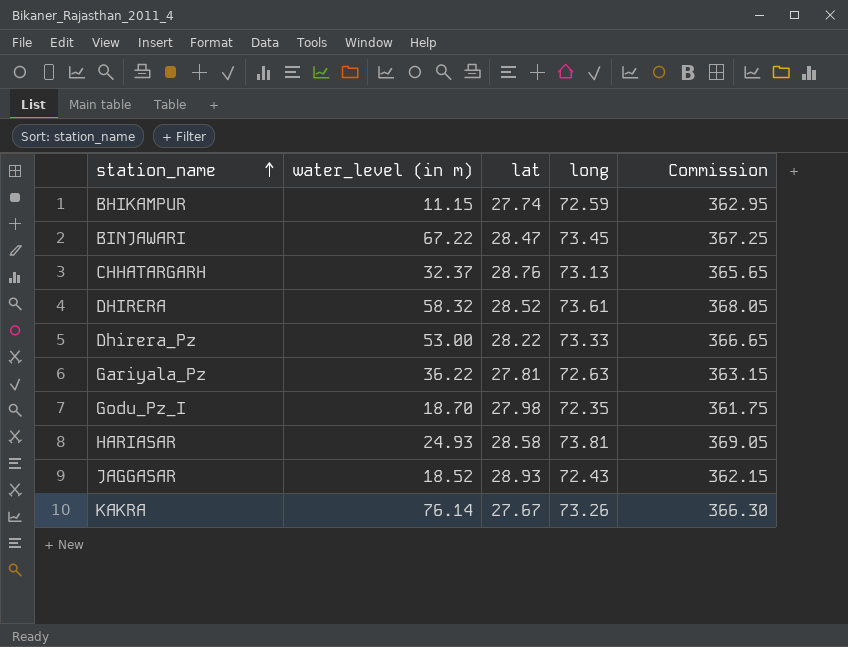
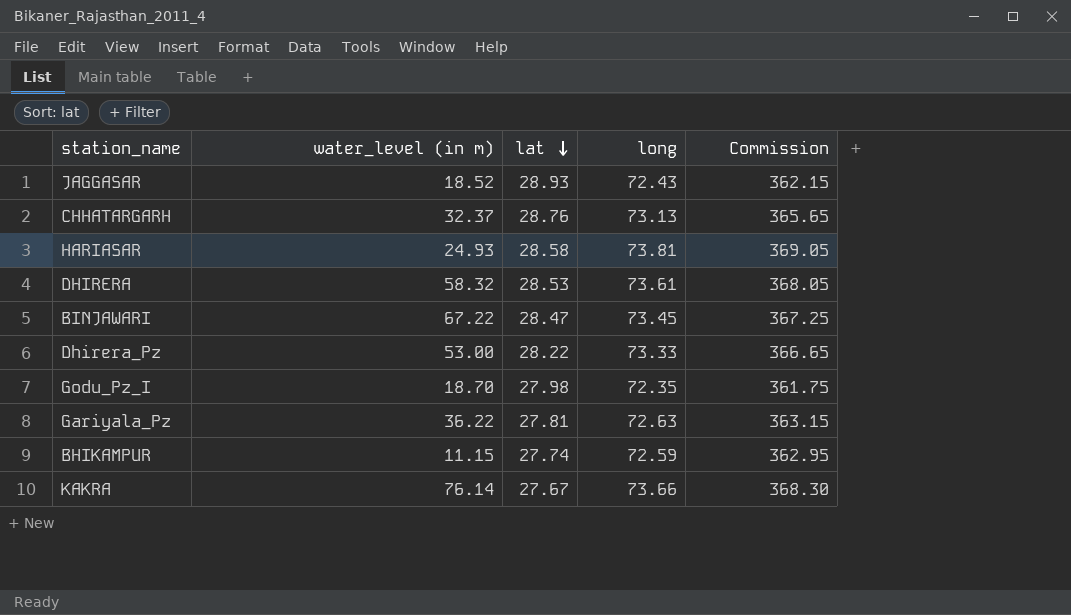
row order: station_name ascending -> lat descending
DHIRERA | lat: 28.52 -> 28.53
KAKRA | long: 73.26 -> 73.66
KAKRA | Commission: 366.30 -> 368.30

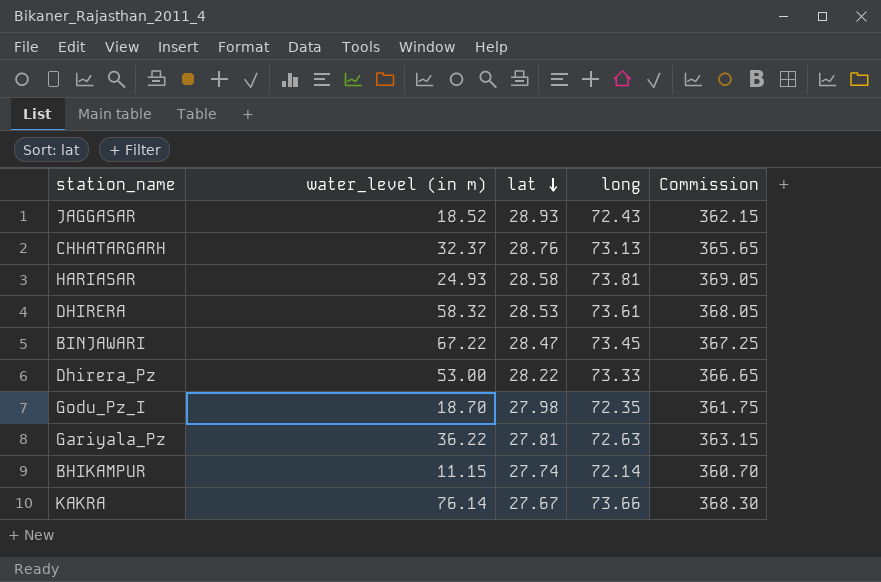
BHIKAMPUR | long: 72.59 -> 72.14
BHIKAMPUR | Commission: 362.95 -> 360.70

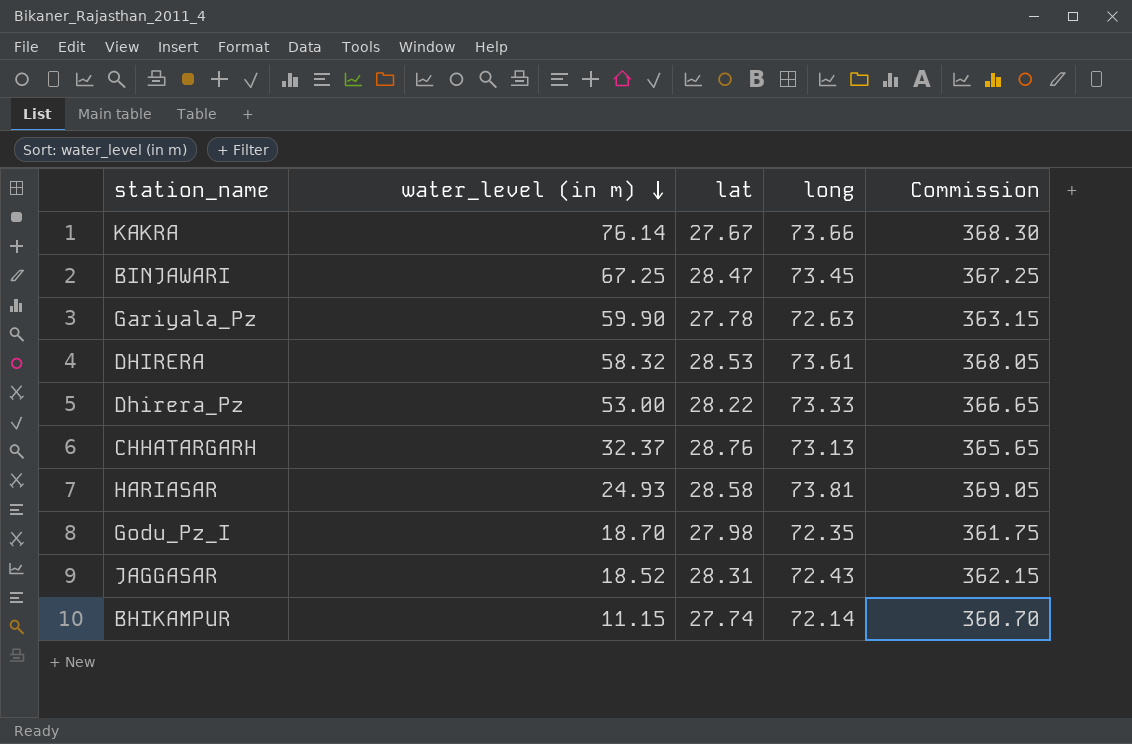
row order: lat descending -> water_level (in m) descending
BINJAWARI | water_level (in m): 67.22 -> 67.25
Gariyala_Pz | water_level (in m): 36.22 -> 59.90
Gariyala_Pz | lat: 27.81 -> 27.78
JAGGASAR | lat: 28.93 -> 28.31

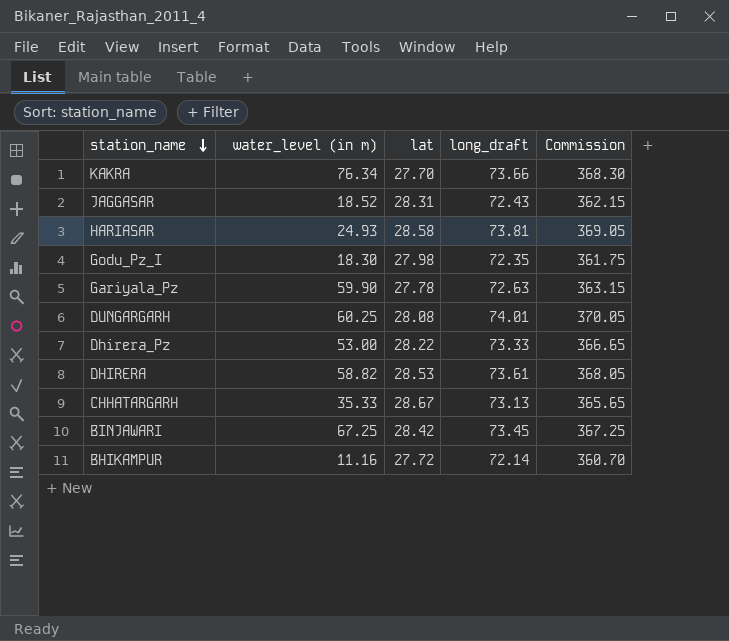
row order: water_level (in m) descending -> station_name descending
column name: long -> long_draft
KAKRA | water_level (in m): 76.14 -> 76.34
KAKRA | lat: 27.67 -> 27.70
Godu_Pz_I | water_level (in m): 18.70 -> 18.30
row DUNGARGARH: none -> 60.25 | 28.08 | 74.01 | 370.05
DHIRERA | water_level (in m): 58.32 -> 58.82
CHHATARGARH | water_level (in m): 32.37 -> 35.33
CHHATARGARH | lat: 28.76 -> 28.67
BINJAWARI | lat: 28.47 -> 28.42
BHIKAMPUR | water_level (in m): 11.15 -> 11.16
BHIKAMPUR | lat: 27.74 -> 27.72

